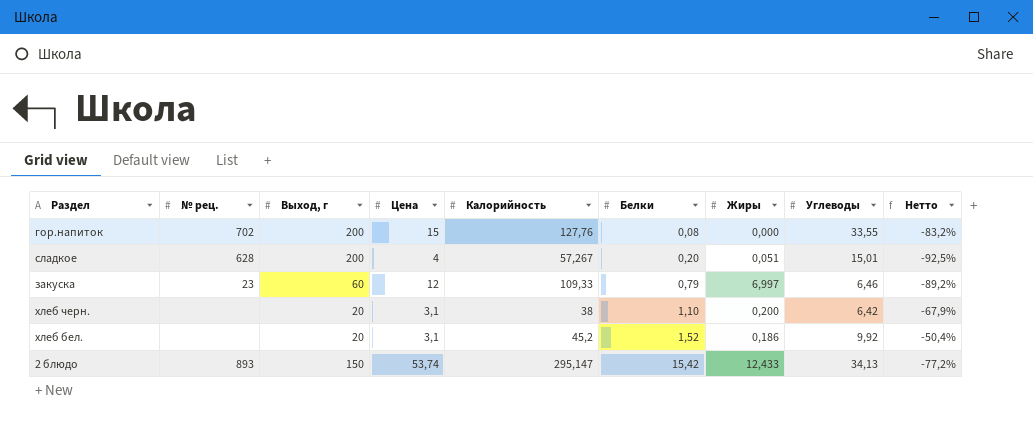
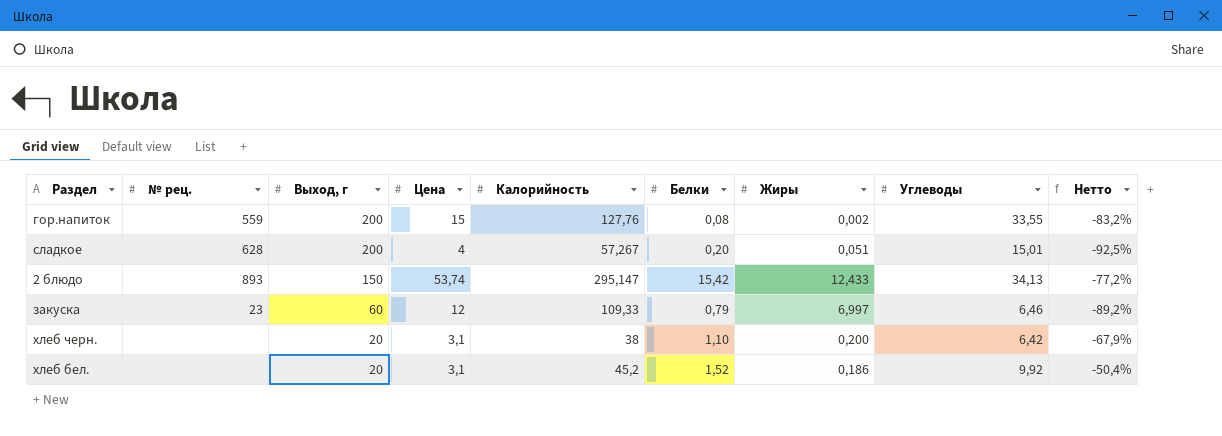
row order: Белки ascending -> Выход, г descending
гор.напиток | № рец.: 702 -> 559
гор.напиток | Жиры: 0,000 -> 0,002

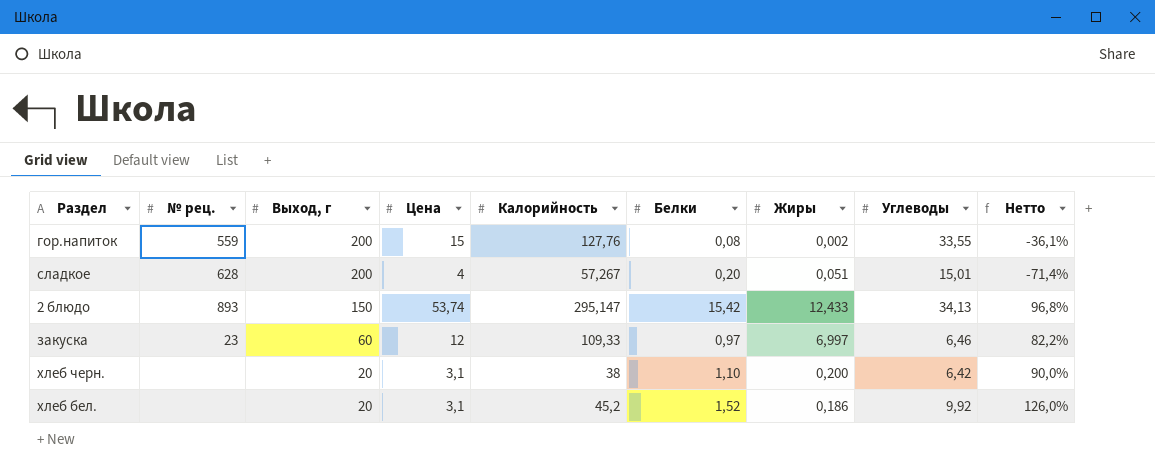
column Нетто | formula: ([Углеводы] - [Выход, г]) / [Выход, г] -> ([Калорийность] - [Выход, г]) / [Выход, г]
закуска | Белки: 0,79 -> 0,97

